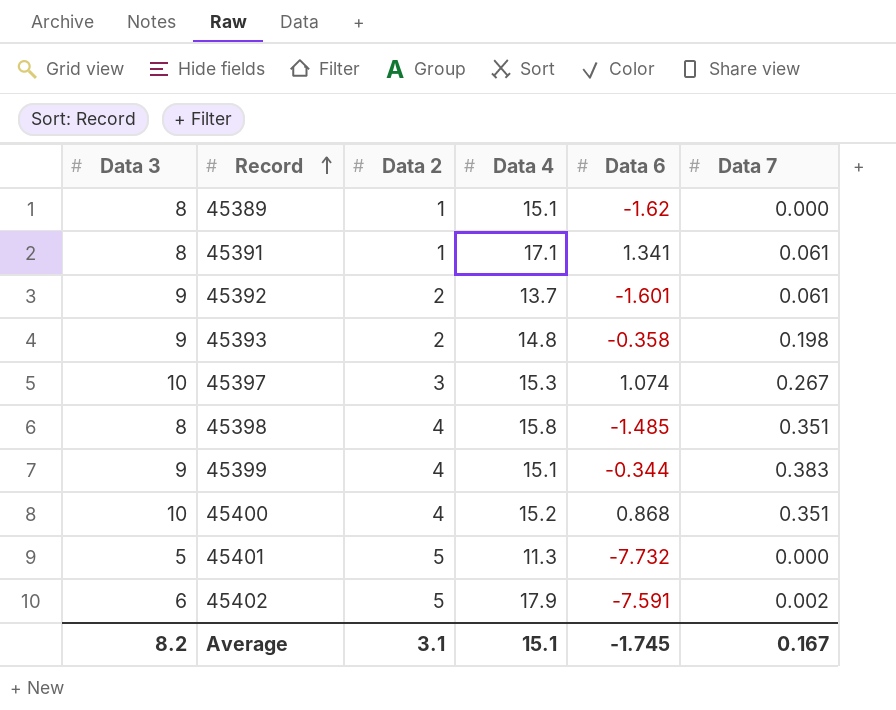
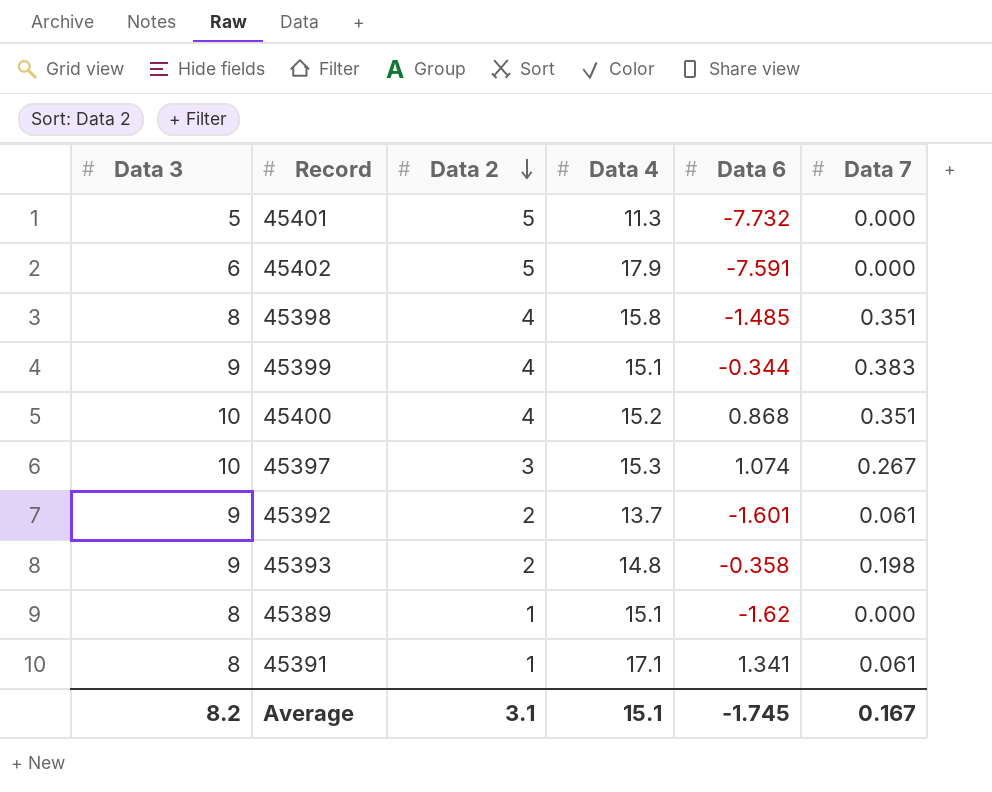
row order: Record ascending -> Data 2 descending
45402 | Data 7: 0.002 -> 0.000

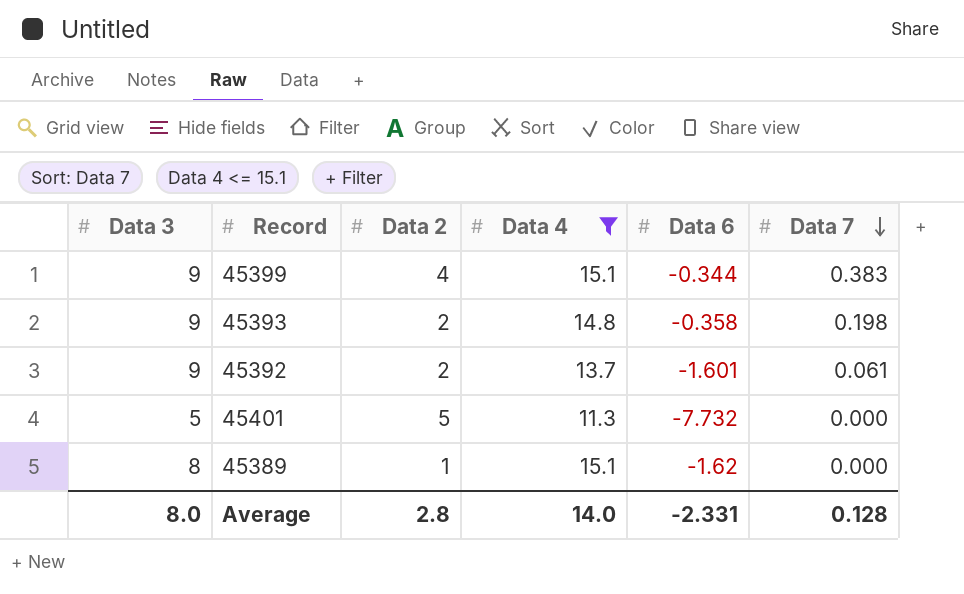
filter: none -> Data 4 <= 15.1
row order: Data 2 descending -> Data 7 descending
Average | Data 3: 8.2 -> 8.0
Average | Data 2: 3.1 -> 2.8
Average | Data 4: 15.1 -> 14.0
Average | Data 6: -1.745 -> -2.331
Average | Data 7: 0.167 -> 0.128

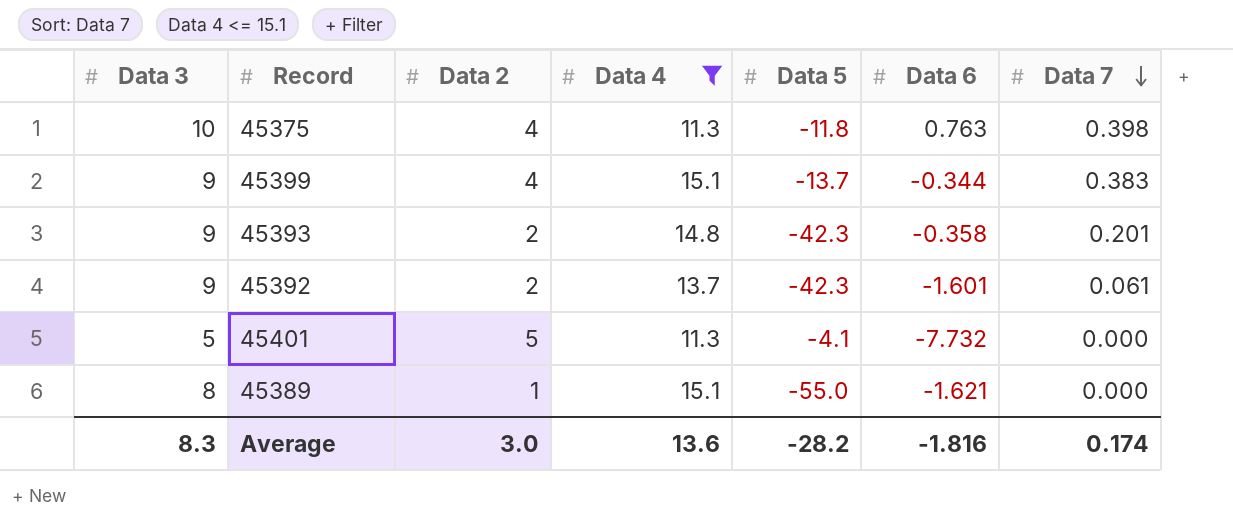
column Data 5 | position: none -> 5
row 45375: none -> 10 | 4 | 11.3 | -11.8 | 0.763 | 0.398
45393 | Data 7: 0.198 -> 0.201
45389 | Data 6: -1.62 -> -1.621
Average | Data 3: 8.0 -> 8.3
Average | Data 2: 2.8 -> 3.0
Average | Data 4: 14.0 -> 13.6
Average | Data 6: -2.331 -> -1.816
Average | Data 7: 0.128 -> 0.174

